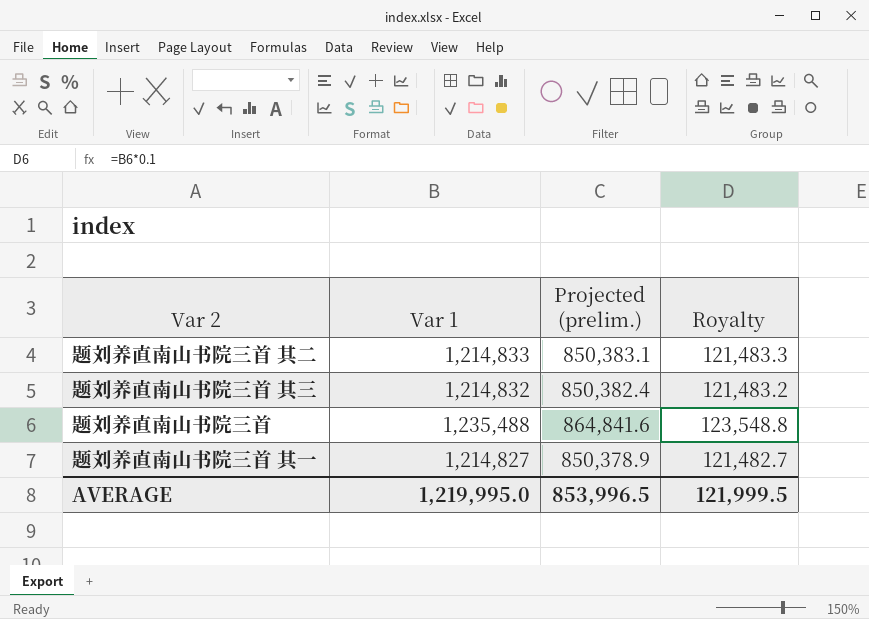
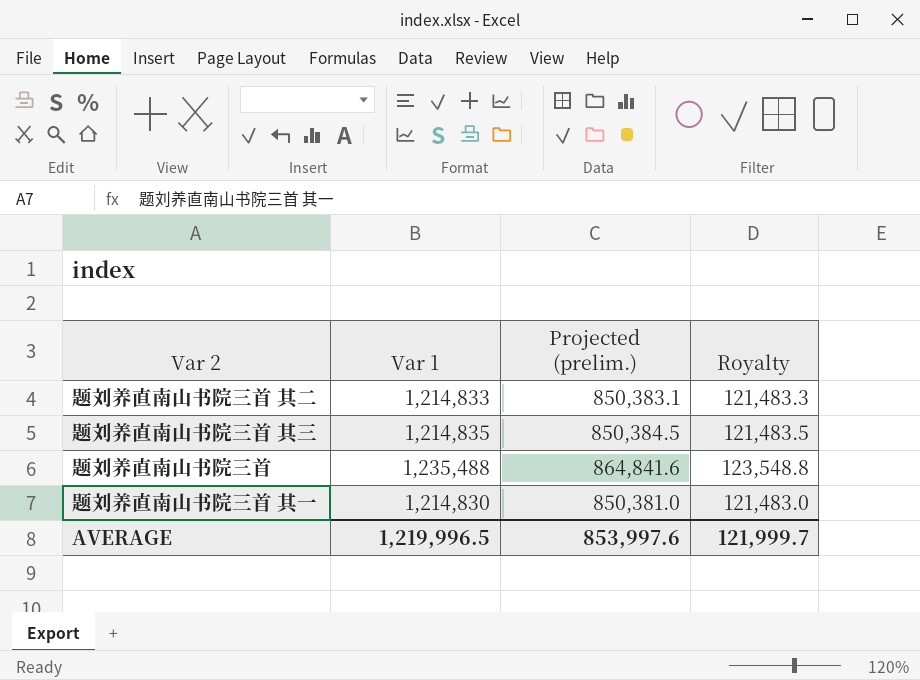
题刘养直南山书院三首 其三 | Var 1: 1,214,832 -> 1,214,835
题刘养直南山书院三首 其三 | Projected (prelim.): 850,382.4 -> 850,384.5
题刘养直南山书院三首 其三 | Royalty: 121,483.2 -> 121,483.5
题刘养直南山书院三首 其一 | Var 1: 1,214,827 -> 1,214,830
题刘养直南山书院三首 其一 | Projected (prelim.): 850,378.9 -> 850,381.0
题刘养直南山书院三首 其一 | Royalty: 121,482.7 -> 121,483.0
AVERAGE | Var 1: 1,219,995.0 -> 1,219,996.5
AVERAGE | Projected (prelim.): 853,996.5 -> 853,997.6
AVERAGE | Royalty: 121,999.5 -> 121,999.7

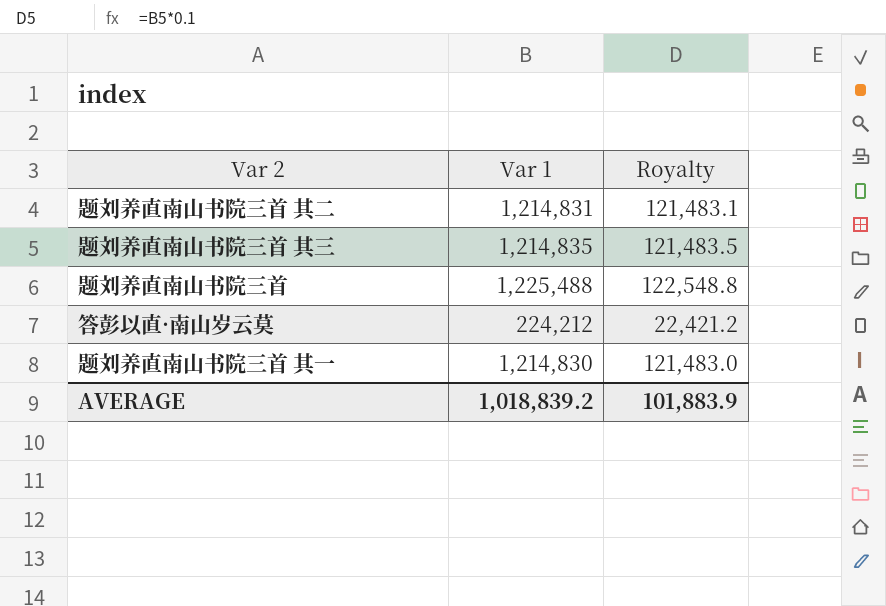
column Projected (prelim.) | formula: [Var 1] * 0.7 -> none
题刘养直南山书院三首 其二 | Var 1: 1,214,833 -> 1,214,831
题刘养直南山书院三首 其二 | Royalty: 121,483.3 -> 121,483.1
题刘养直南山书院三首 | Var 1: 1,235,488 -> 1,225,488
题刘养直南山书院三首 | Royalty: 123,548.8 -> 122,548.8
row 答彭以直·南山岁云莫: none -> 224,212 | 22,421.2
AVERAGE | Var 1: 1,219,996.5 -> 1,018,839.2
AVERAGE | Royalty: 121,999.7 -> 101,883.9

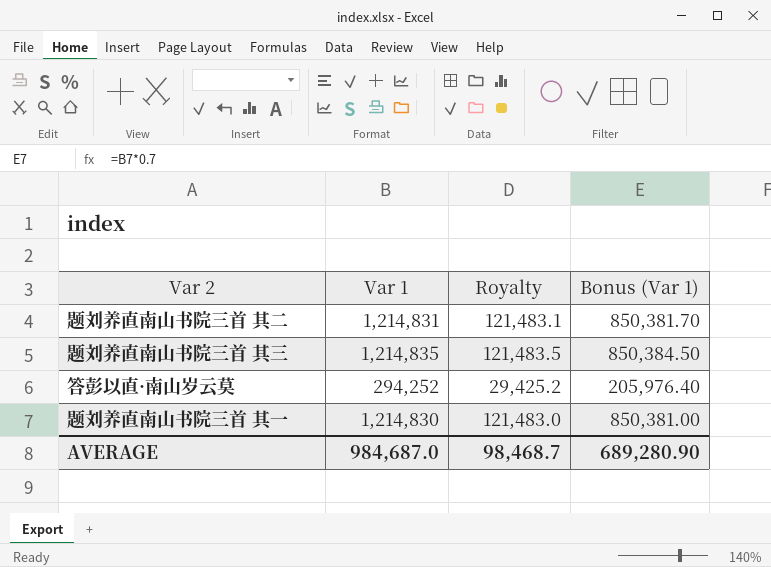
column Bonus (Var 1) | formula: none -> [Var 1] * 0.7
row 题刘养直南山书院三首: 1,225,488 | 122,548.8 -> none
答彭以直·南山岁云莫 | Var 1: 224,212 -> 294,252
答彭以直·南山岁云莫 | Royalty: 22,421.2 -> 29,425.2
AVERAGE | Var 1: 1,018,839.2 -> 984,687.0
AVERAGE | Royalty: 101,883.9 -> 98,468.7

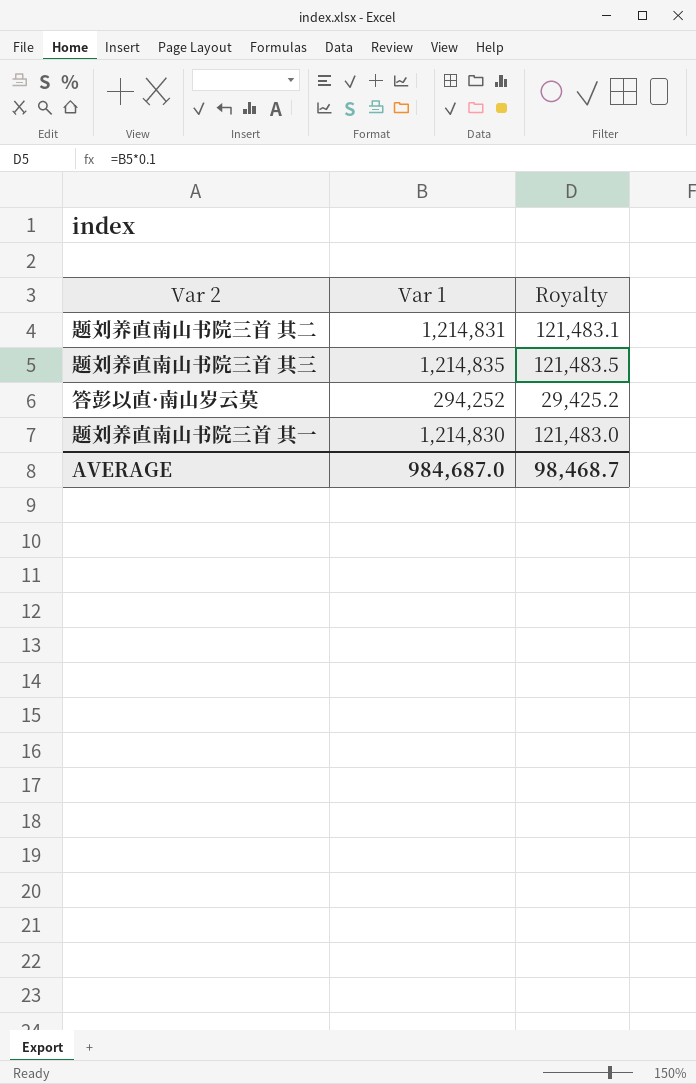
column Bonus (Var 1) | formula: [Var 1] * 0.7 -> none

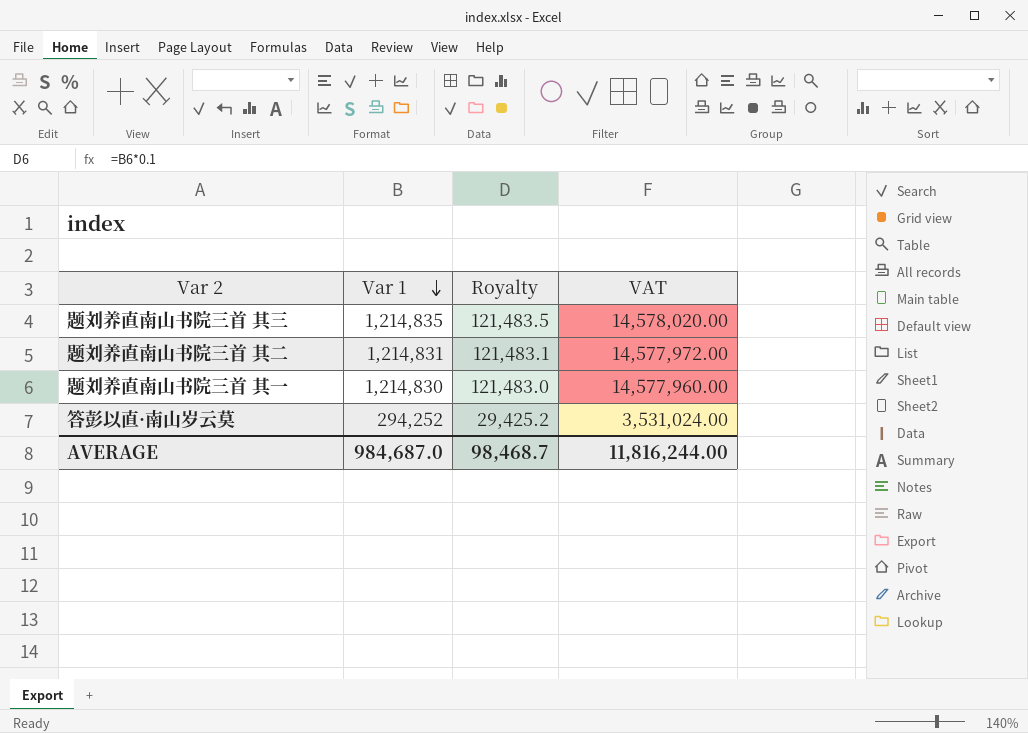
row order: none -> Var 1 descending
column VAT | formula: none -> [Var 1] * 12

